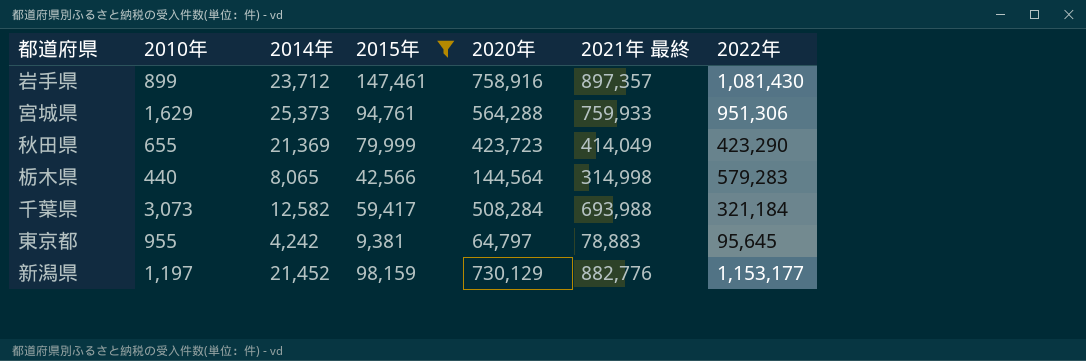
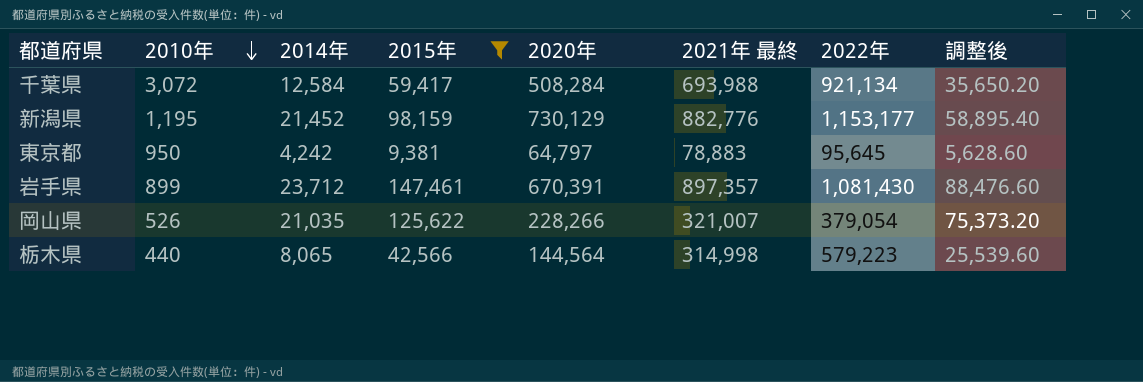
row order: none -> 2010年 descending
column 調整後 | formula: none -> [2015年] * 0.6
row 宮城県: 1,629 | 25,373 | 94,761 | 564,288 | 759,933 | 951,306 -> none
row 秋田県: 655 | 21,369 | 79,999 | 423,723 | 414,049 | 423,290 -> none
千葉県 | 2010年: 3,073 -> 3,072
千葉県 | 2014年: 12,582 -> 12,584
千葉県 | 2022年: 321,184 -> 921,134
新潟県 | 2010年: 1,197 -> 1,195
東京都 | 2010年: 955 -> 950
岩手県 | 2020年: 758,916 -> 670,391
row 岡山県: none -> 526 | 21,035 | 125,622 | 228,266 | 321,007 | 379,054 | 75,373.20
栃木県 | 2022年: 579,283 -> 579,223

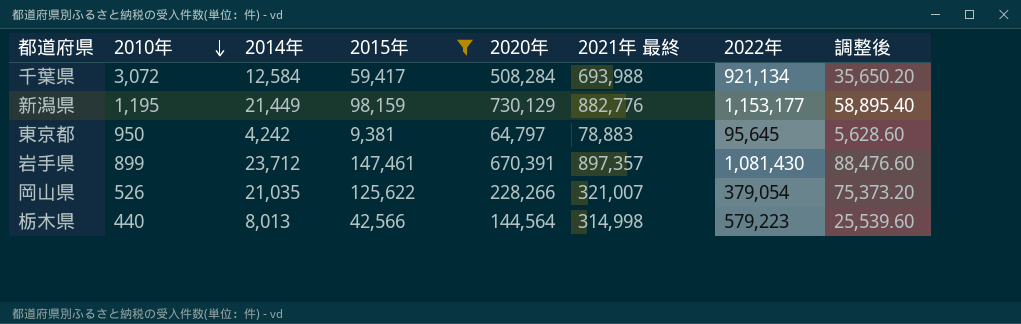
新潟県 | 2014年: 21,452 -> 21,449
栃木県 | 2014年: 8,065 -> 8,013

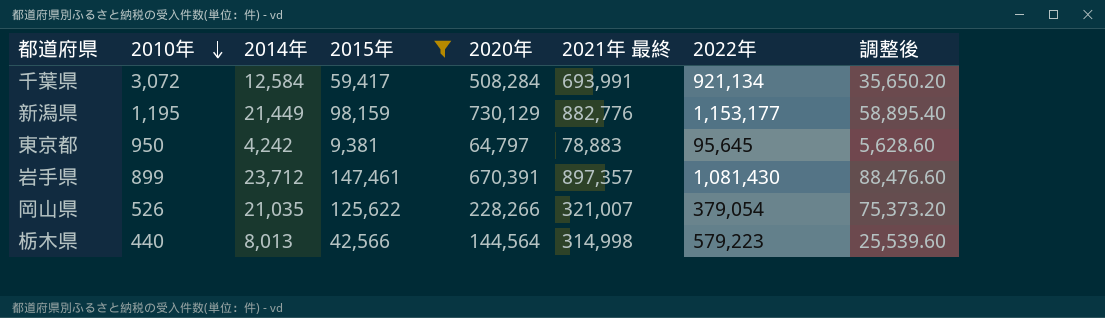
千葉県 | 2021年 最終: 693,988 -> 693,991

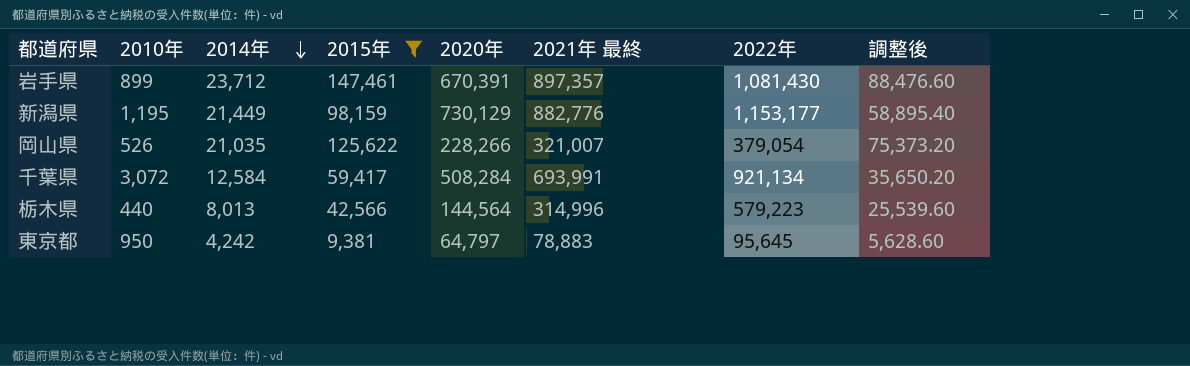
row order: 2010年 descending -> 2014年 descending
栃木県 | 2021年 最終: 314,998 -> 314,996

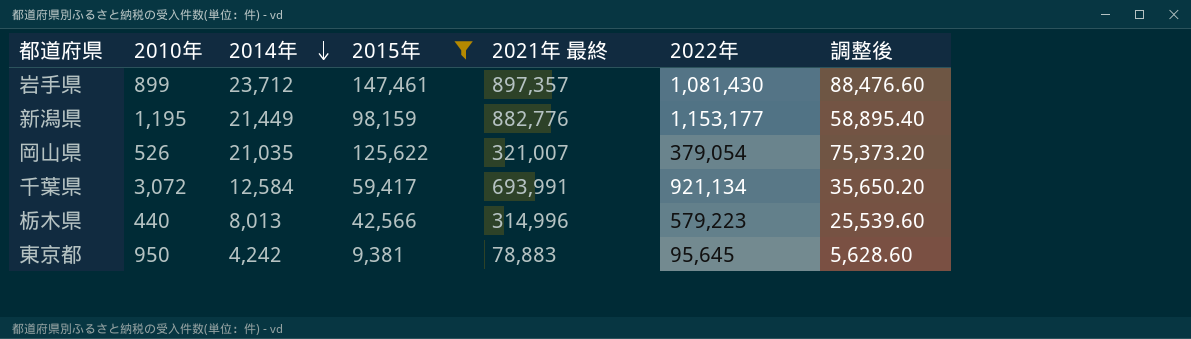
column 2020年 | position: 5 -> none

